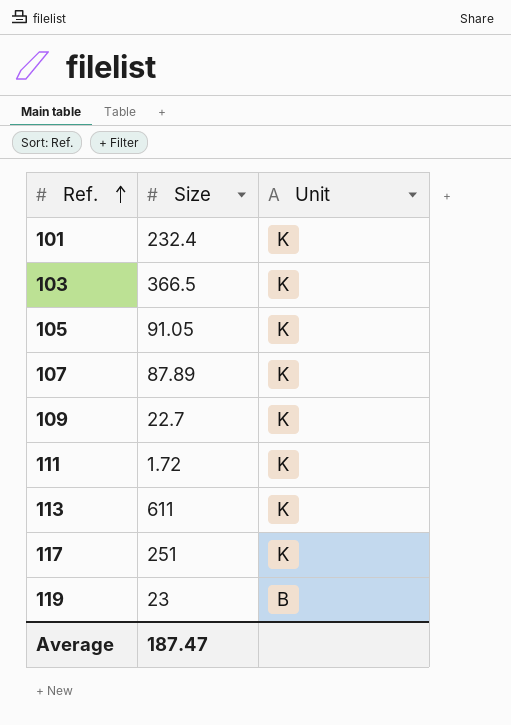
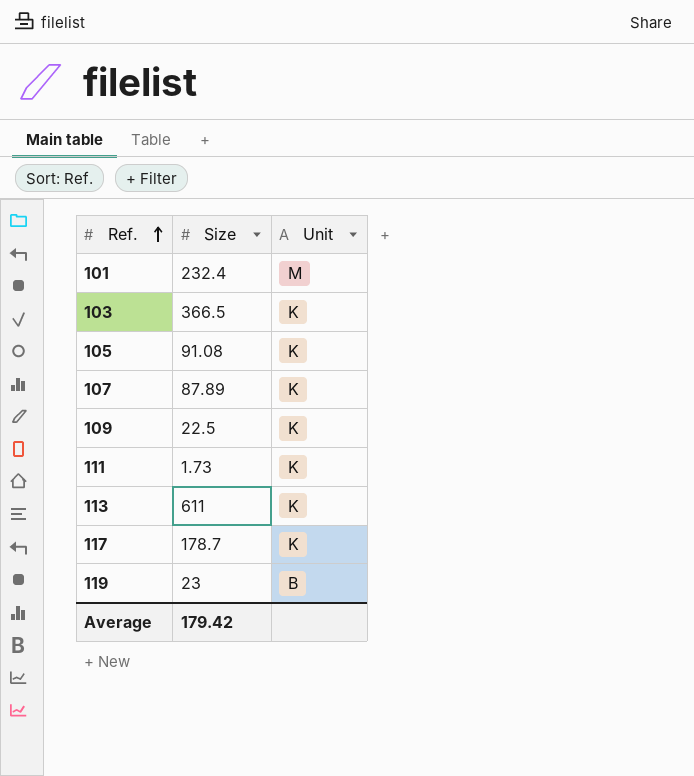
101 | Unit: K -> M
105 | Size: 91.05 -> 91.08
109 | Size: 22.7 -> 22.5
111 | Size: 1.72 -> 1.73
117 | Size: 251 -> 178.7
Average | Size: 187.47 -> 179.42

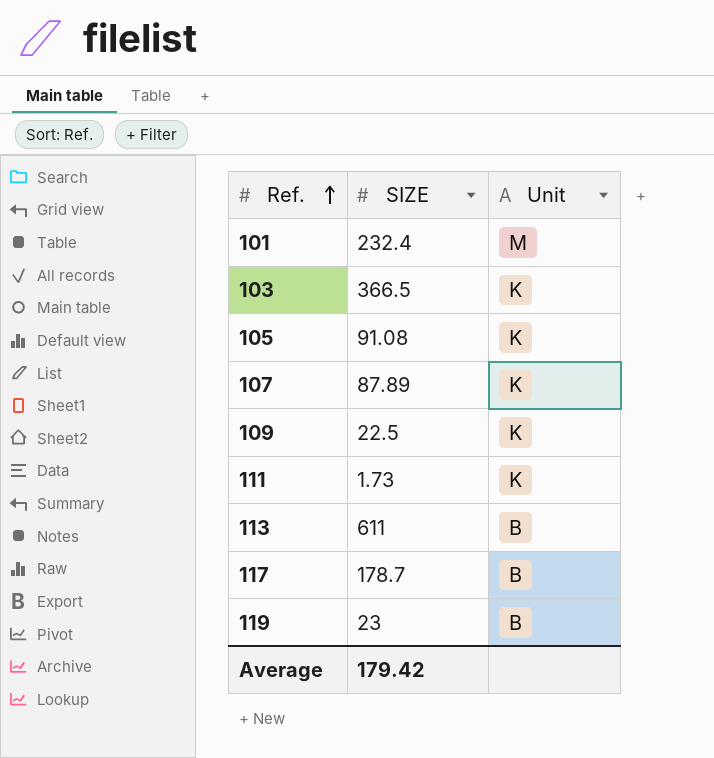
column name: Size -> SIZE
113 | Unit: K -> B
117 | Unit: K -> B

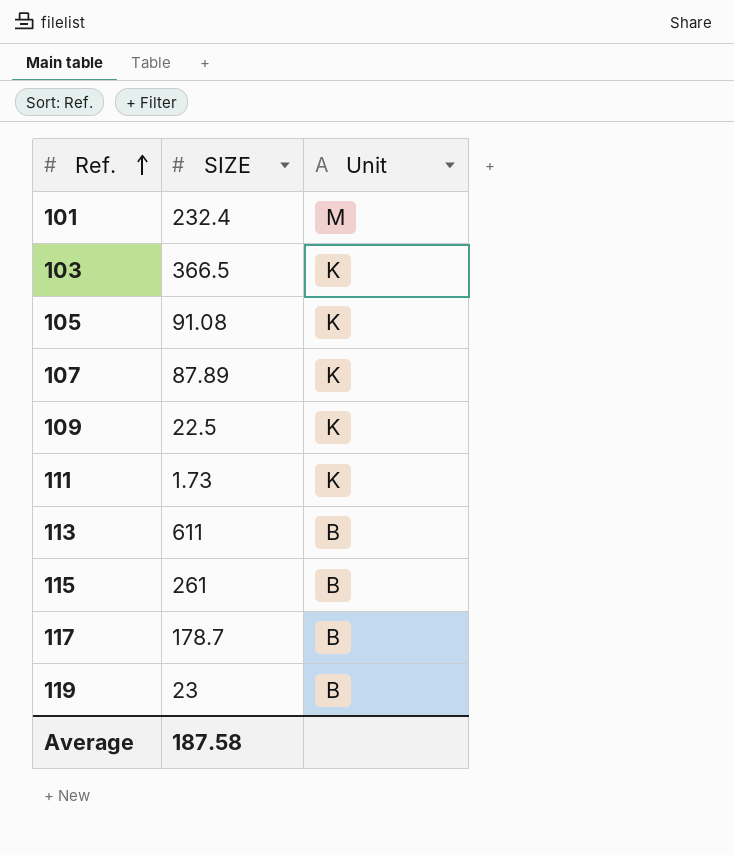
row 115: none -> 261 | B
Average | SIZE: 179.42 -> 187.58

